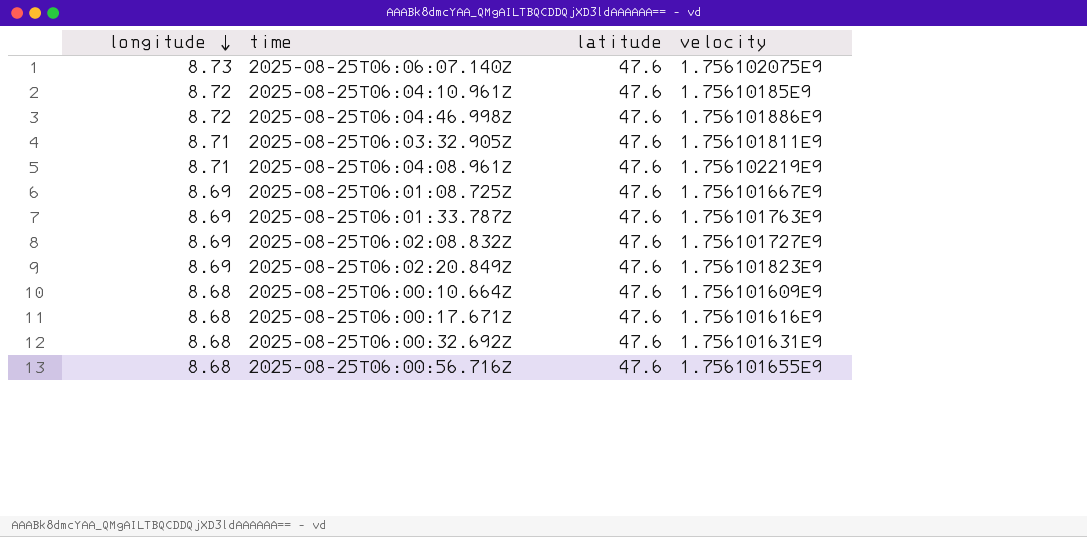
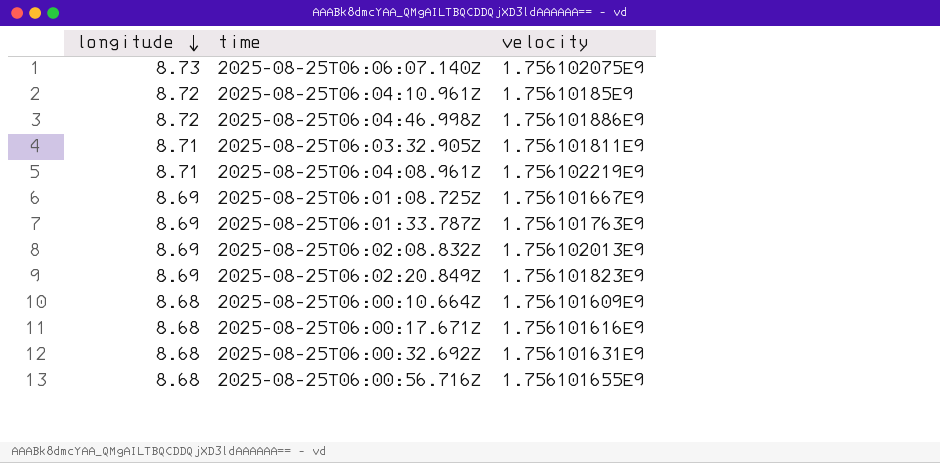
column latitude | position: 3 -> none
2025-08-25T06:02:08.832Z | velocity: 1.756101727E9 -> 1.756102013E9

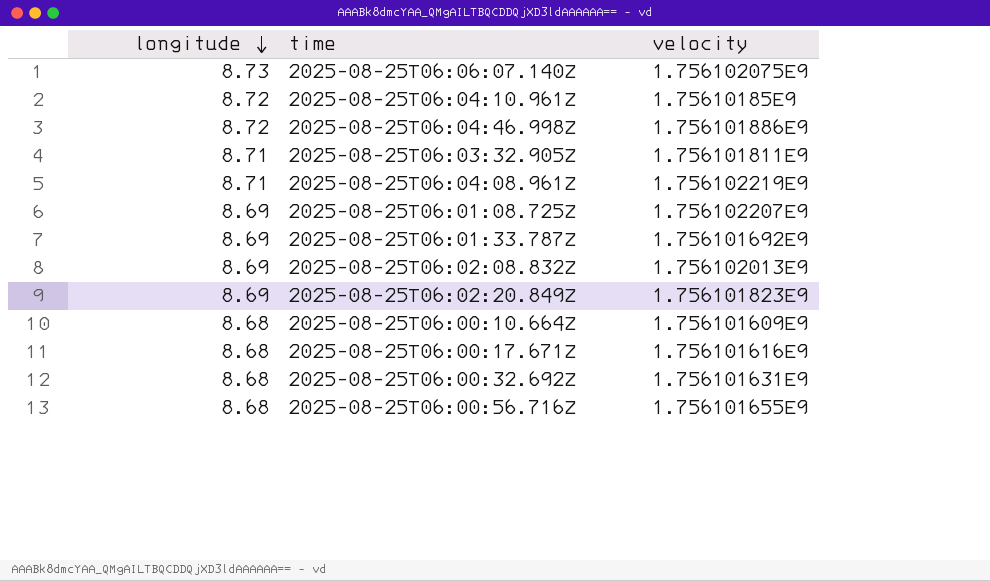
2025-08-25T06:01:08.725Z | velocity: 1.756101667E9 -> 1.756102207E9
2025-08-25T06:01:33.787Z | velocity: 1.756101763E9 -> 1.756101692E9

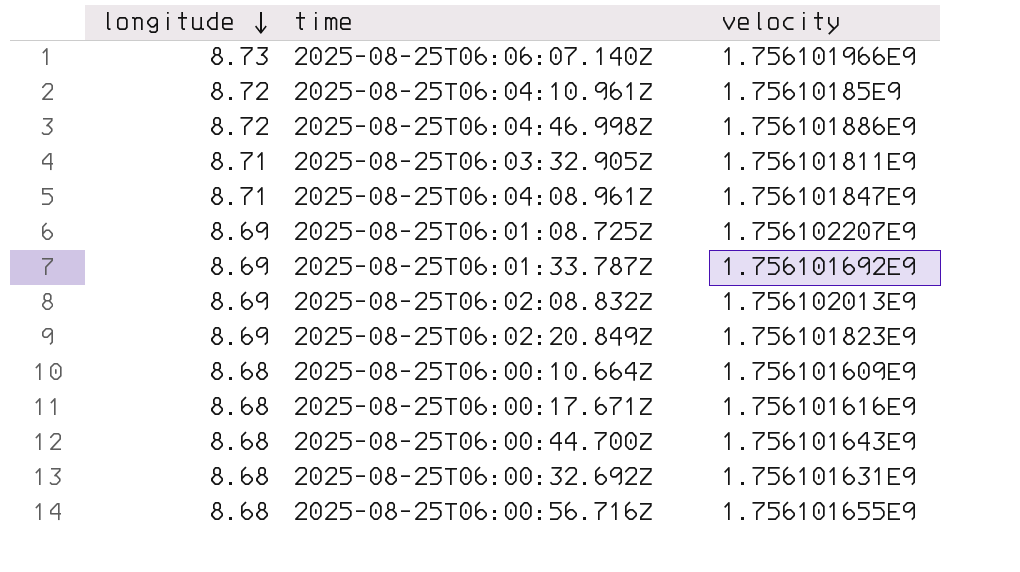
2025-08-25T06:06:07.140Z | velocity: 1.756102075E9 -> 1.756101966E9
2025-08-25T06:04:08.961Z | velocity: 1.756102219E9 -> 1.756101847E9
row 2025-08-25T06:00:44.700Z: none -> 8.68 | 1.756101643E9

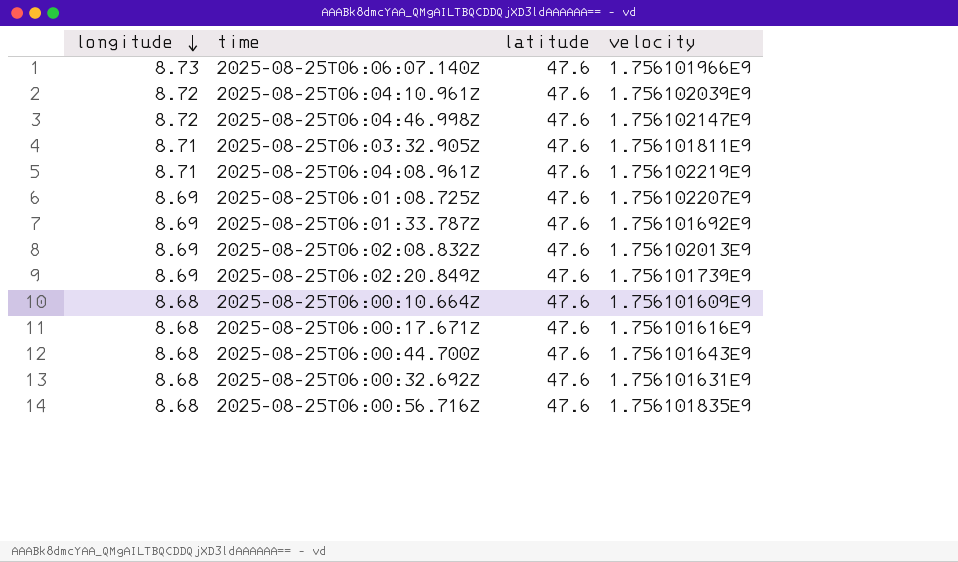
column latitude | position: none -> 3
2025-08-25T06:04:10.961Z | velocity: 1.75610185E9 -> 1.756102039E9
2025-08-25T06:04:46.998Z | velocity: 1.756101886E9 -> 1.756102147E9
2025-08-25T06:04:08.961Z | velocity: 1.756101847E9 -> 1.756102219E9
2025-08-25T06:02:20.849Z | velocity: 1.756101823E9 -> 1.756101739E9
2025-08-25T06:00:56.716Z | velocity: 1.756101655E9 -> 1.756101835E9

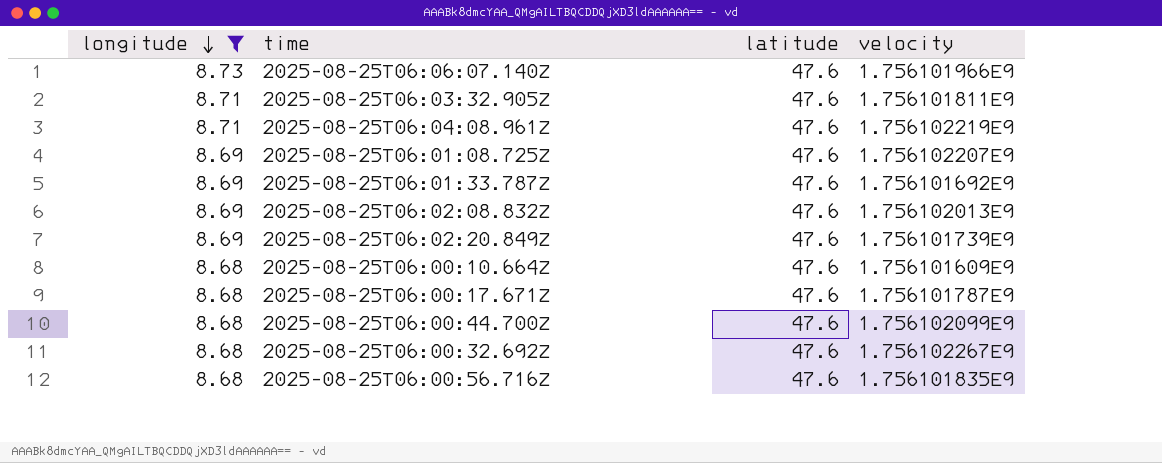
filter: none -> longitude != 8.72
2025-08-25T06:00:17.671Z | velocity: 1.756101616E9 -> 1.756101787E9
2025-08-25T06:00:44.700Z | velocity: 1.756101643E9 -> 1.756102099E9
2025-08-25T06:00:32.692Z | velocity: 1.756101631E9 -> 1.756102267E9

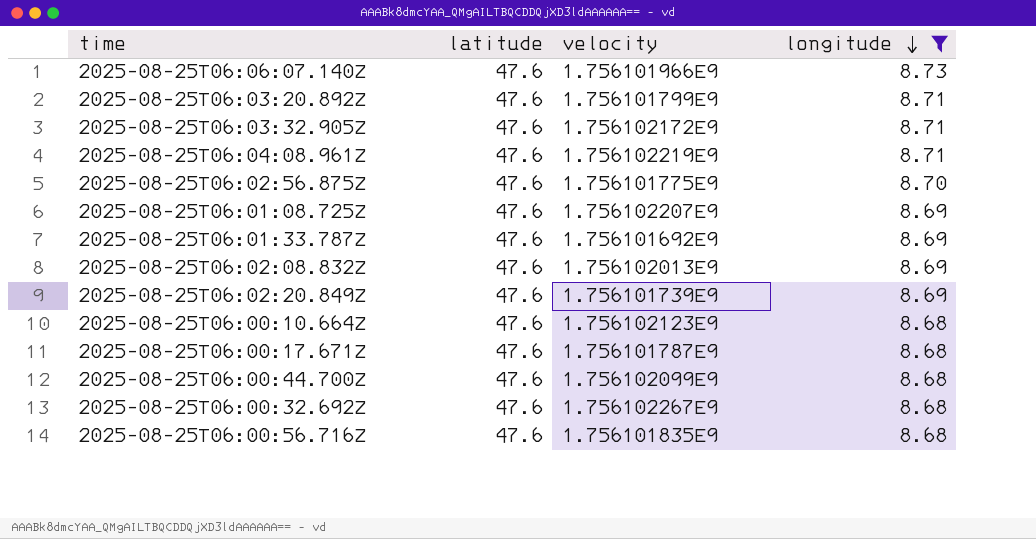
column longitude | position: 1 -> 4
row 2025-08-25T06:03:20.892Z: none -> 47.6 | 1.756101799E9 | 8.71
2025-08-25T06:03:32.905Z | velocity: 1.756101811E9 -> 1.756102172E9
row 2025-08-25T06:02:56.875Z: none -> 47.6 | 1.756101775E9 | 8.70
2025-08-25T06:00:10.664Z | velocity: 1.756101609E9 -> 1.756102123E9

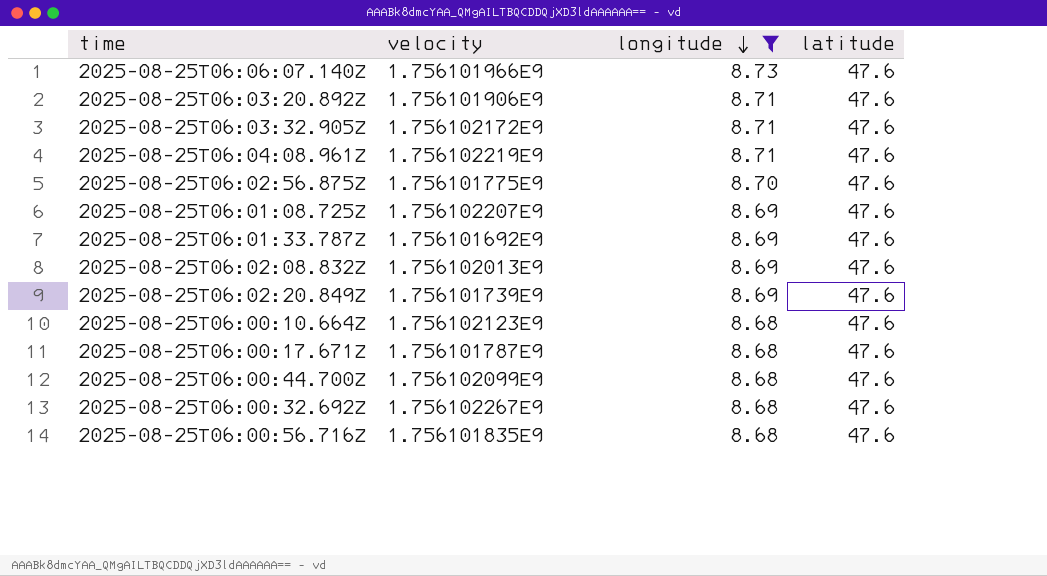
column latitude | position: 2 -> 4
2025-08-25T06:03:20.892Z | velocity: 1.756101799E9 -> 1.756101906E9

